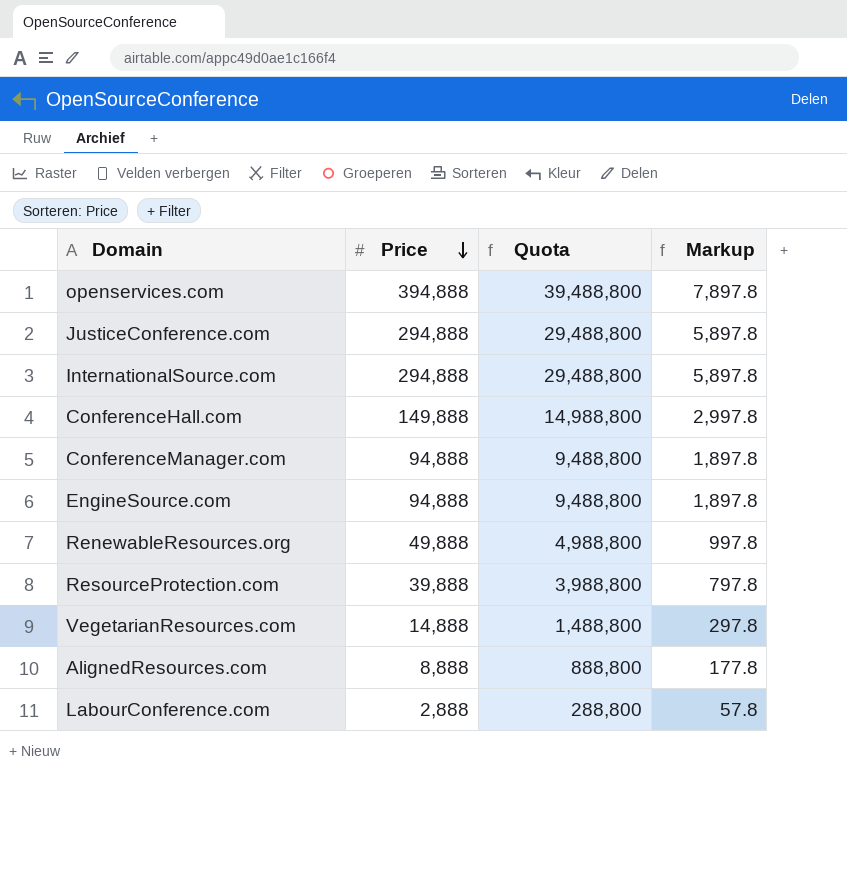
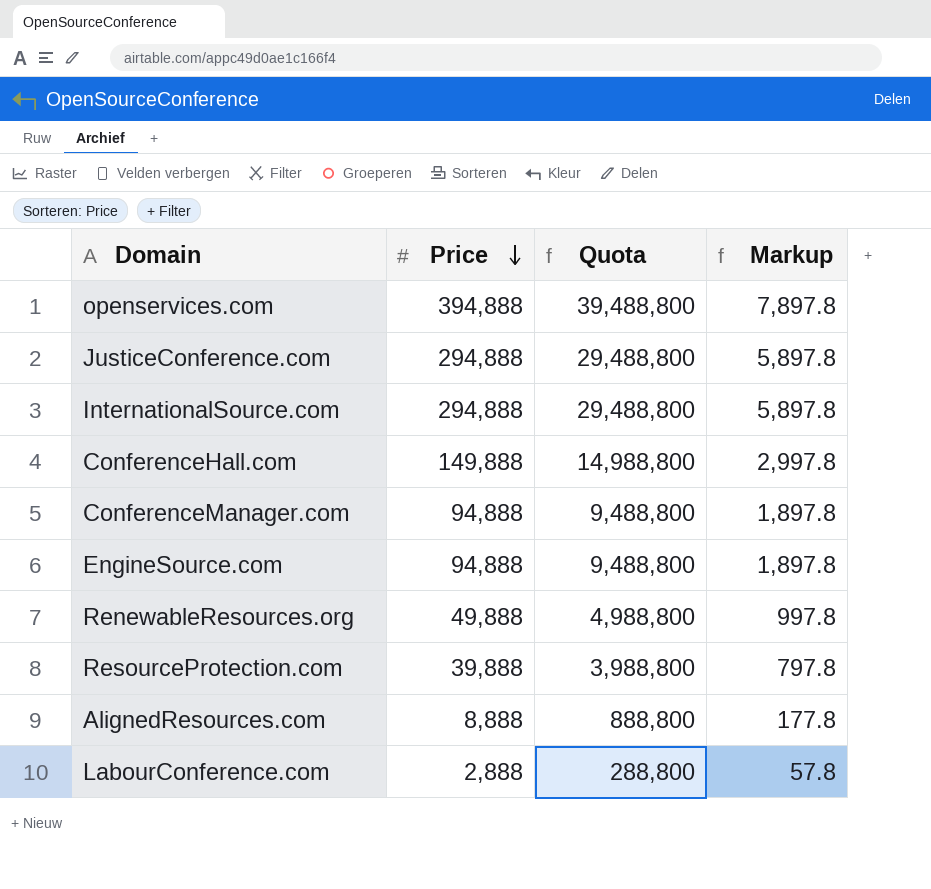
row VegetarianResources.com: 14,888 | 1,488,800 | 297.8 -> none

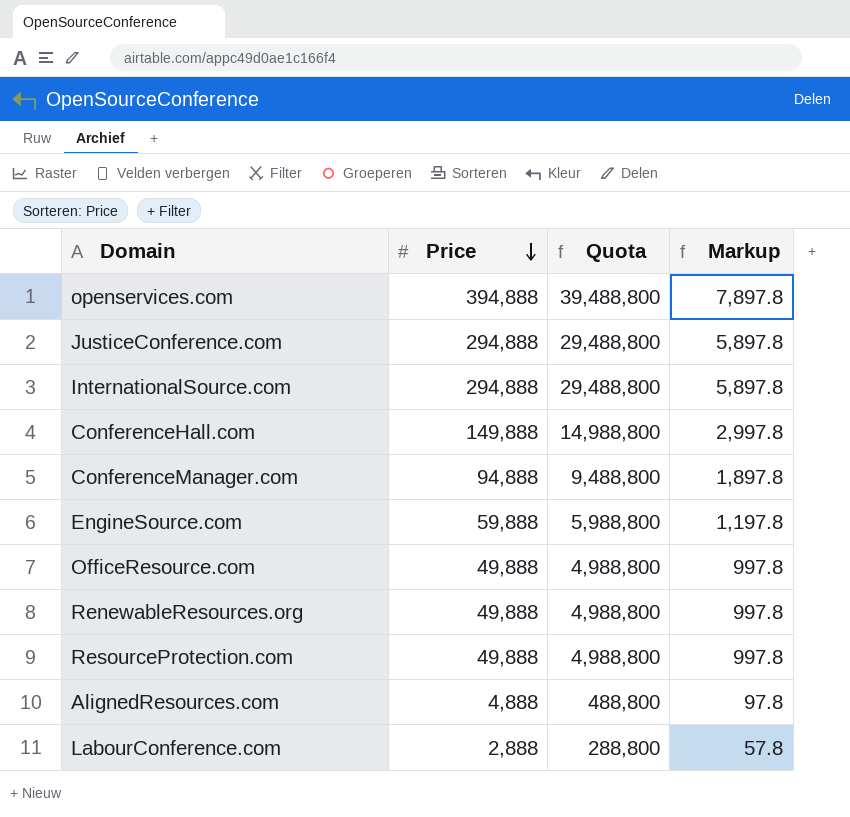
EngineSource.com | Price: 94,888 -> 59,888
EngineSource.com | Quota: 9,488,800 -> 5,988,800
EngineSource.com | Markup: 1,897.8 -> 1,197.8
row OfficeResource.com: none -> 49,888 | 4,988,800 | 997.8
ResourceProtection.com | Price: 39,888 -> 49,888
ResourceProtection.com | Quota: 3,988,800 -> 4,988,800
ResourceProtection.com | Markup: 797.8 -> 997.8
AlignedResources.com | Price: 8,888 -> 4,888
AlignedResources.com | Quota: 888,800 -> 488,800
AlignedResources.com | Markup: 177.8 -> 97.8

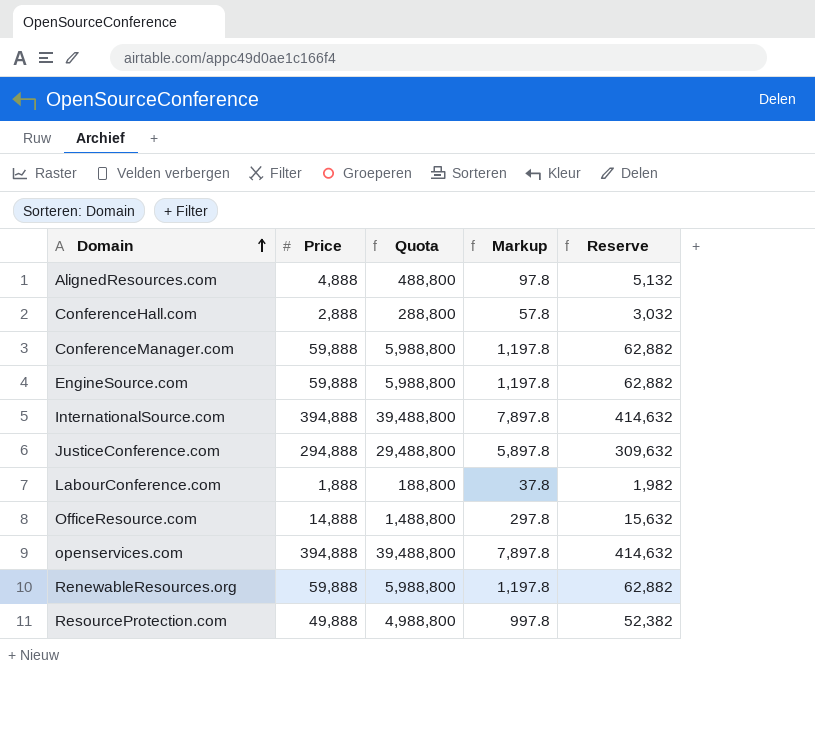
row order: Price descending -> Domain ascending
column Reserve | formula: none -> [Price] * 1.05
ConferenceHall.com | Price: 149,888 -> 2,888
ConferenceHall.com | Quota: 14,988,800 -> 288,800
ConferenceHall.com | Markup: 2,997.8 -> 57.8
ConferenceManager.com | Price: 94,888 -> 59,888
ConferenceManager.com | Quota: 9,488,800 -> 5,988,800
ConferenceManager.com | Markup: 1,897.8 -> 1,197.8
InternationalSource.com | Price: 294,888 -> 394,888
InternationalSource.com | Quota: 29,488,800 -> 39,488,800
InternationalSource.com | Markup: 5,897.8 -> 7,897.8
LabourConference.com | Price: 2,888 -> 1,888
LabourConference.com | Quota: 288,800 -> 188,800
LabourConference.com | Markup: 57.8 -> 37.8
OfficeResource.com | Price: 49,888 -> 14,888
OfficeResource.com | Quota: 4,988,800 -> 1,488,800
OfficeResource.com | Markup: 997.8 -> 297.8
RenewableResources.org | Price: 49,888 -> 59,888
RenewableResources.org | Quota: 4,988,800 -> 5,988,800
RenewableResources.org | Markup: 997.8 -> 1,197.8

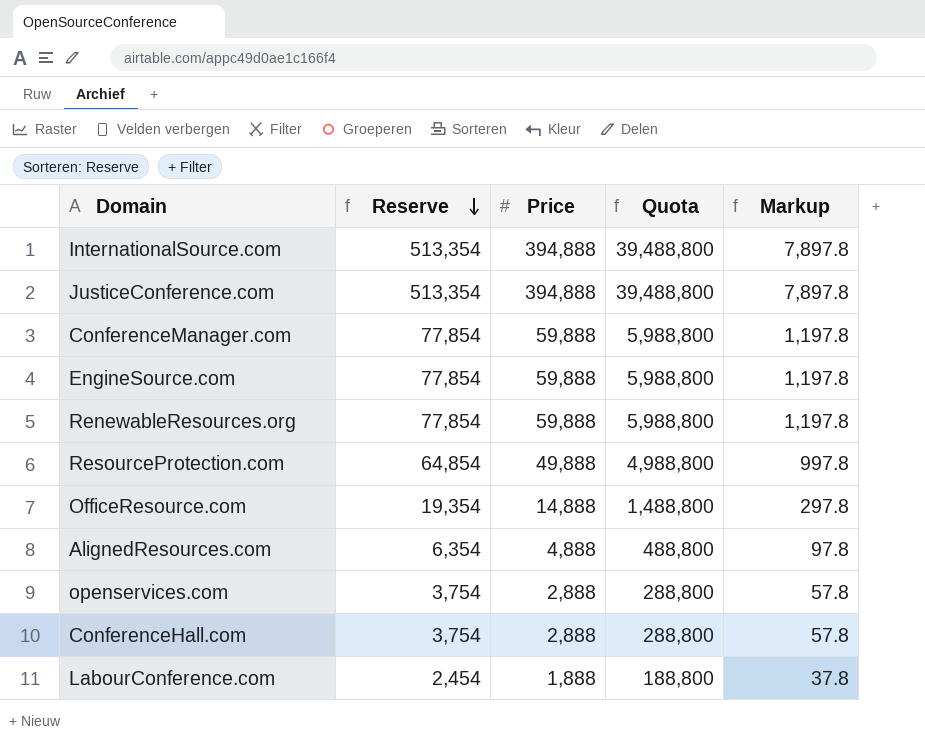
row order: Domain ascending -> Reserve descending
column Reserve | formula: [Price] * 1.05 -> [Price] * 1.3
column Reserve | position: 5 -> 2
JusticeConference.com | Price: 294,888 -> 394,888
JusticeConference.com | Quota: 29,488,800 -> 39,488,800
JusticeConference.com | Markup: 5,897.8 -> 7,897.8
openservices.com | Price: 394,888 -> 2,888
openservices.com | Quota: 39,488,800 -> 288,800
openservices.com | Markup: 7,897.8 -> 57.8

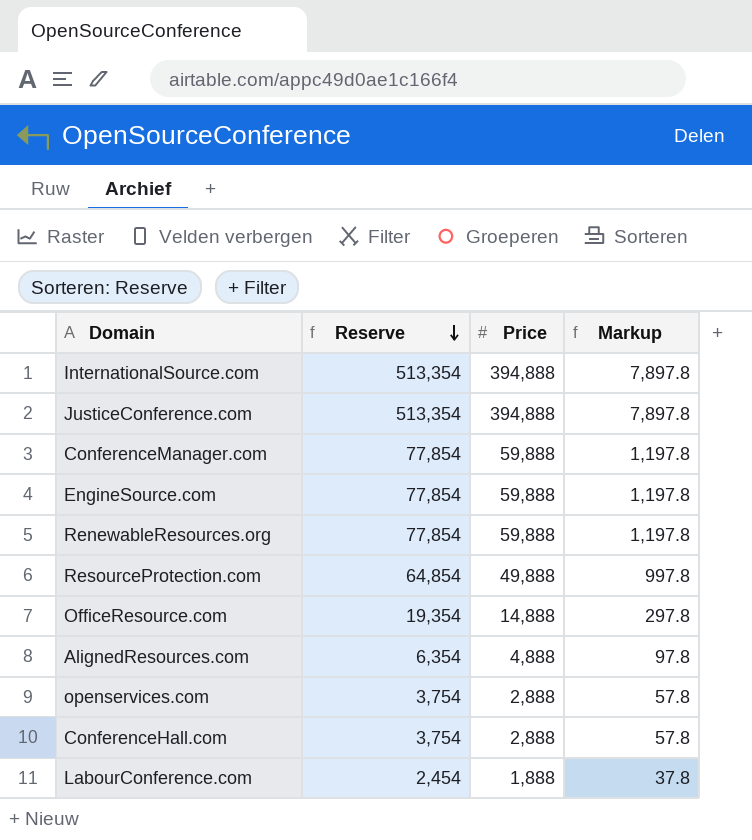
column Quota | formula: [Price] * 100 -> none

